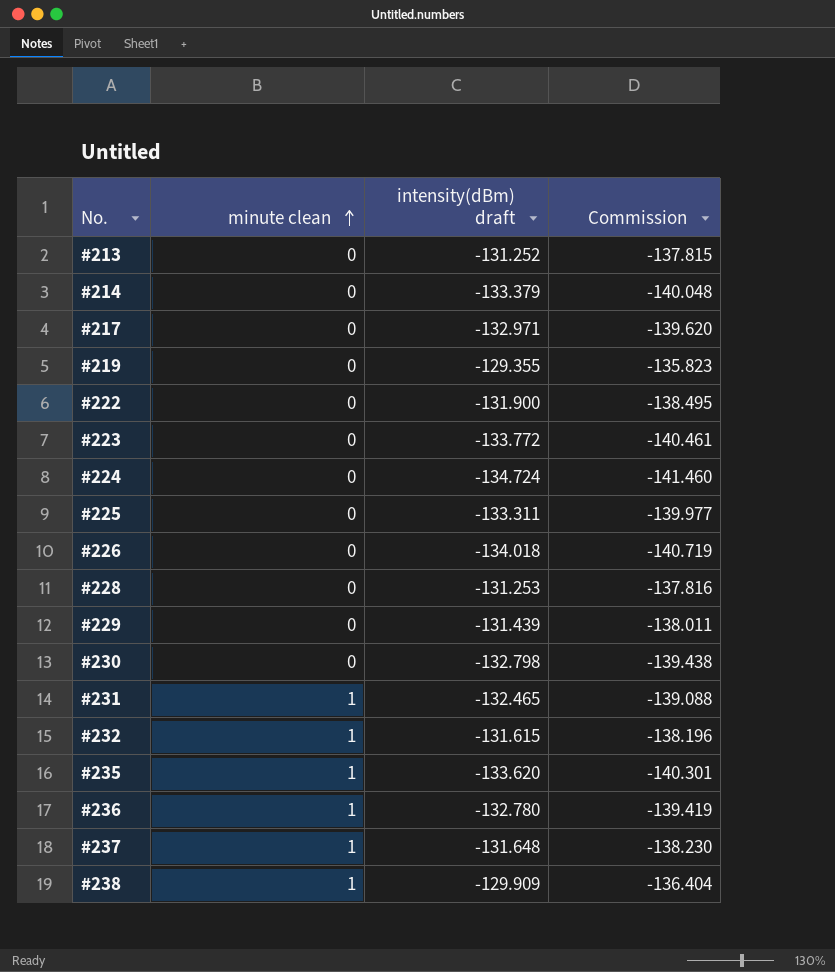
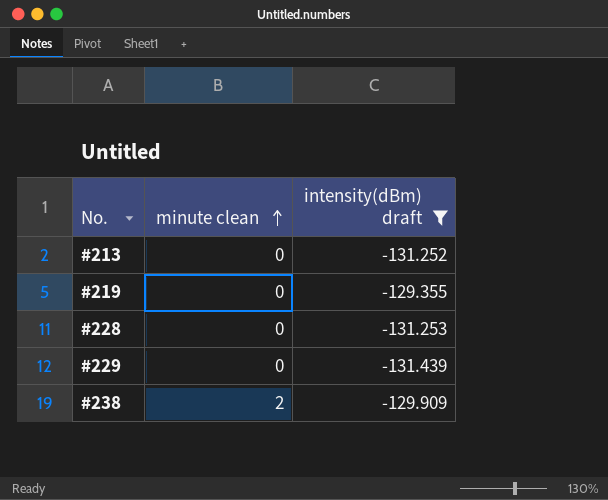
filter: none -> intensity(dBm) draft >= -131.439
column Commission | formula: [intensity(dBm) draft] * 1.05 -> none
#238 | minute clean: 1 -> 2

